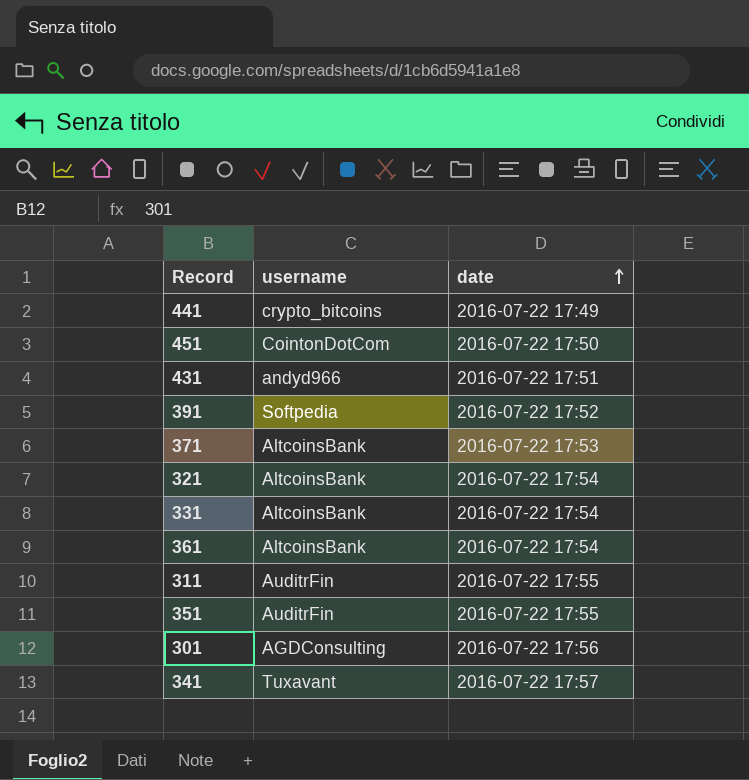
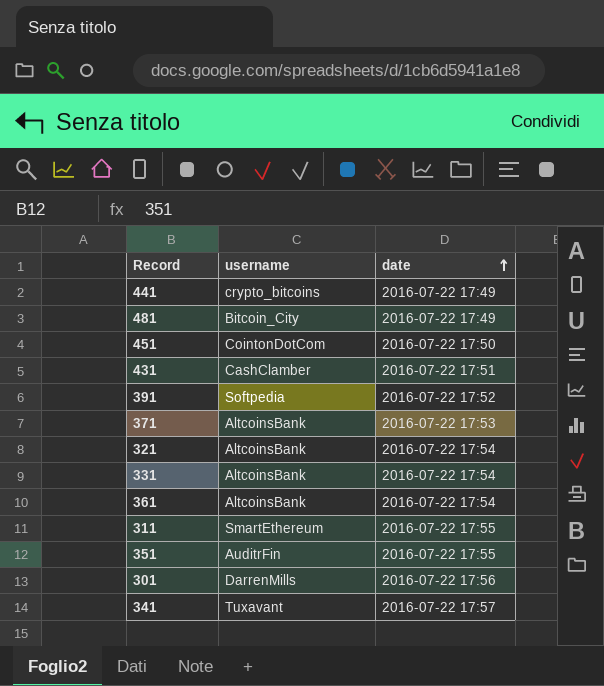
row 481: none -> Bitcoin_City | 2016-07-22 17:49
431 | username: andyd966 -> CashClamber
311 | username: AuditrFin -> SmartEthereum
301 | username: AGDConsulting -> DarrenMills

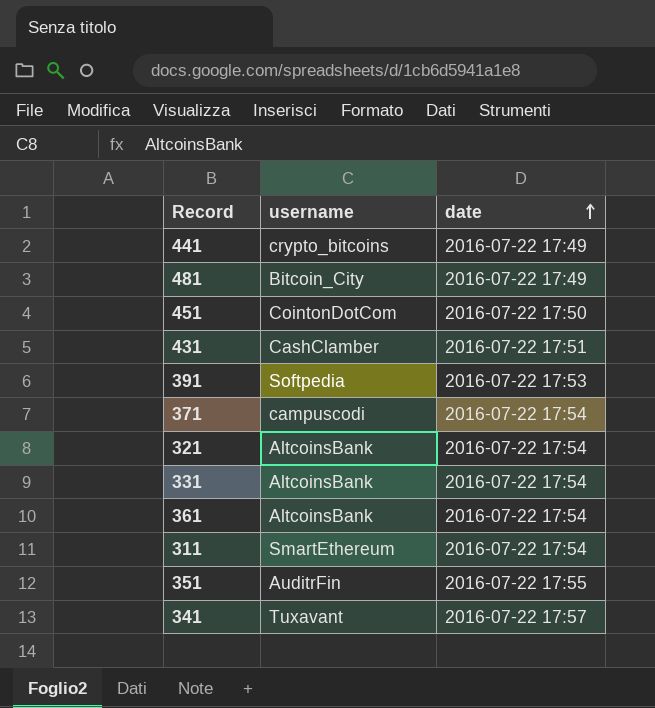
row 301: DarrenMills | 2016-07-22 17:56 -> none
391 | date: 2016-07-22 17:52 -> 2016-07-22 17:53
371 | username: AltcoinsBank -> campuscodi
371 | date: 2016-07-22 17:53 -> 2016-07-22 17:54
311 | date: 2016-07-22 17:55 -> 2016-07-22 17:54

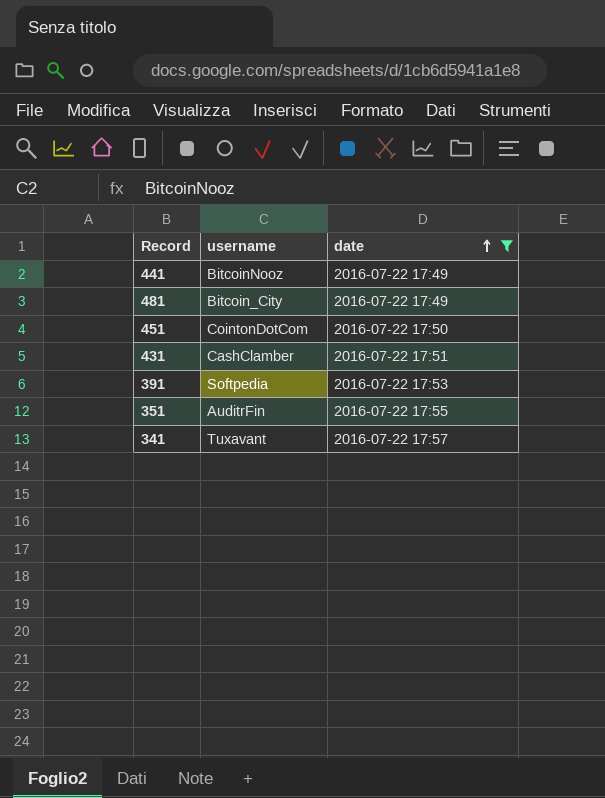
filter: none -> date != 2016-07-22 17:54
441 | username: crypto_bitcoins -> BitcoinNooz

